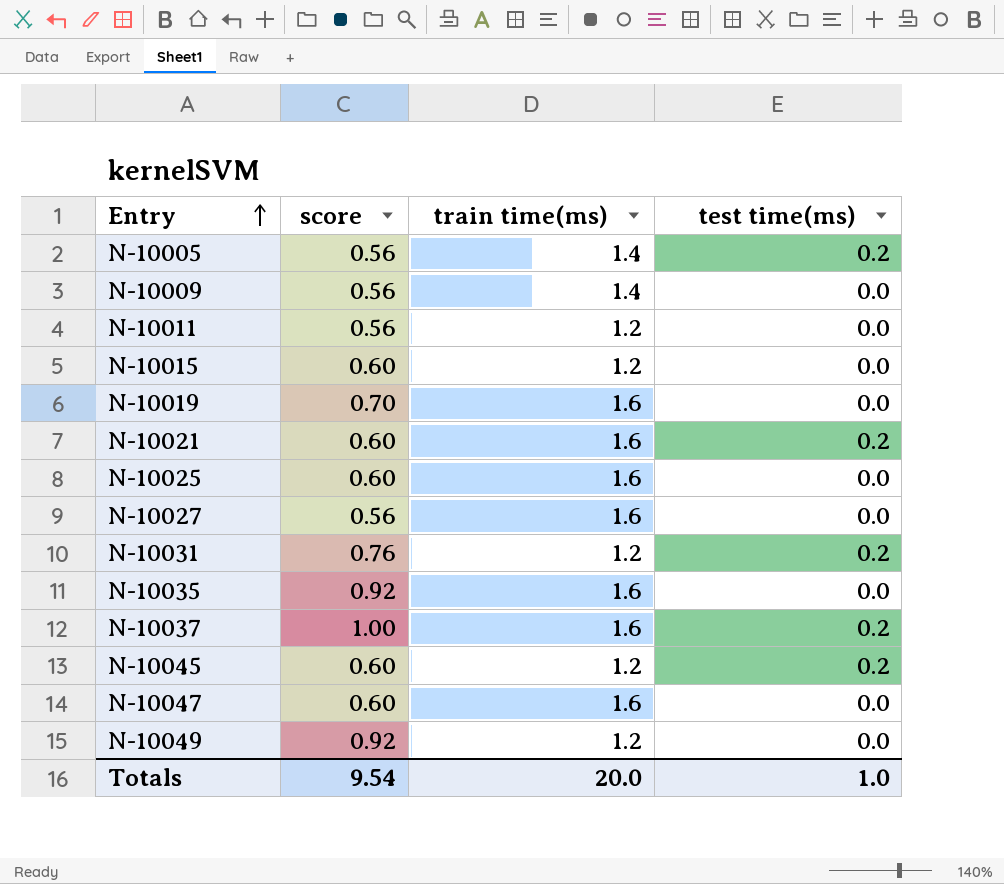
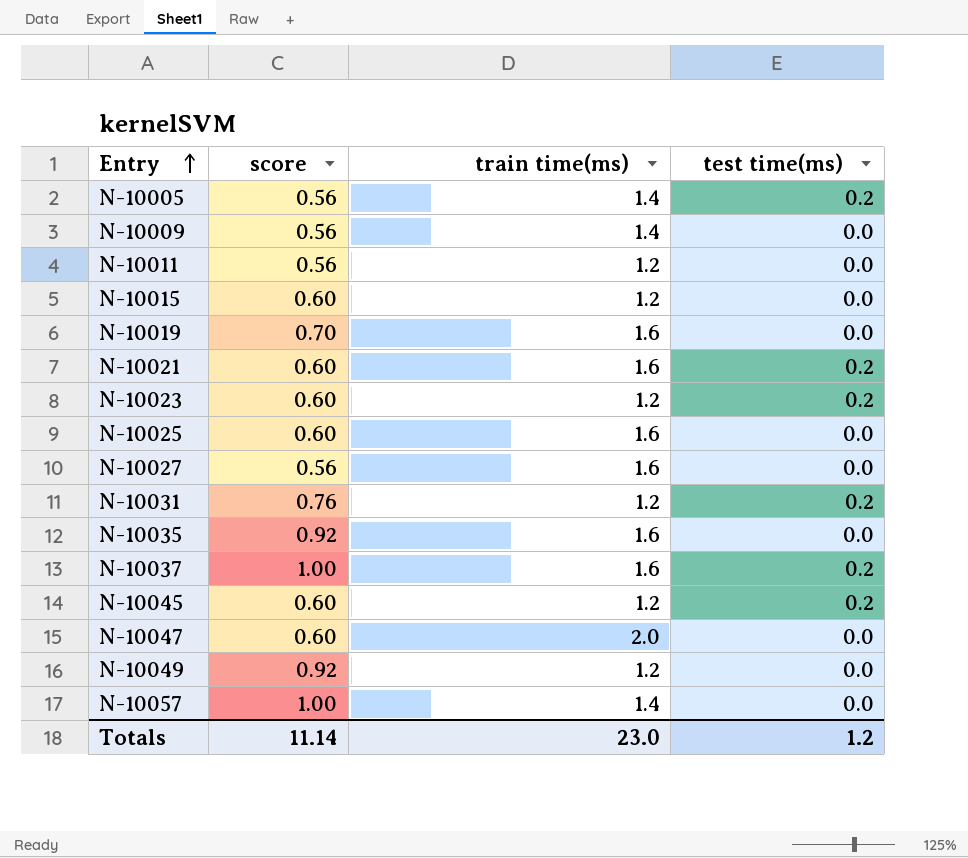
row N-10023: none -> 0.60 | 1.2 | 0.2
N-10047 | train time(ms): 1.6 -> 2.0
row N-10057: none -> 1.00 | 1.4 | 0.0
Totals | score: 9.54 -> 11.14
Totals | train time(ms): 20.0 -> 23.0
Totals | test time(ms): 1.0 -> 1.2

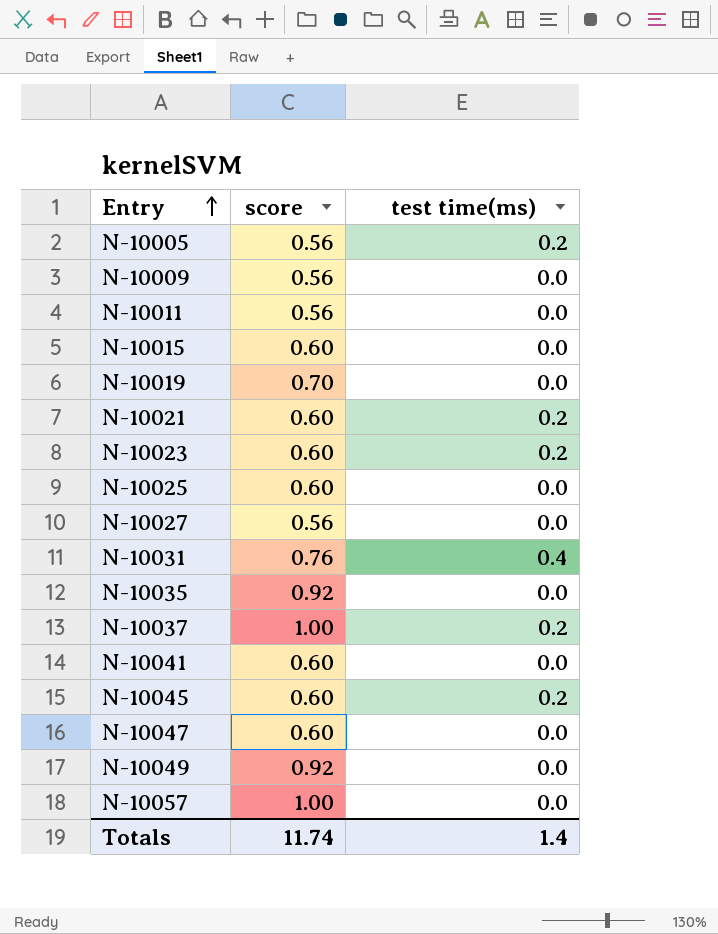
column train time(ms) | position: 3 -> none
N-10031 | test time(ms): 0.2 -> 0.4
row N-10041: none -> 0.60 | 0.0
Totals | score: 11.14 -> 11.74
Totals | test time(ms): 1.2 -> 1.4

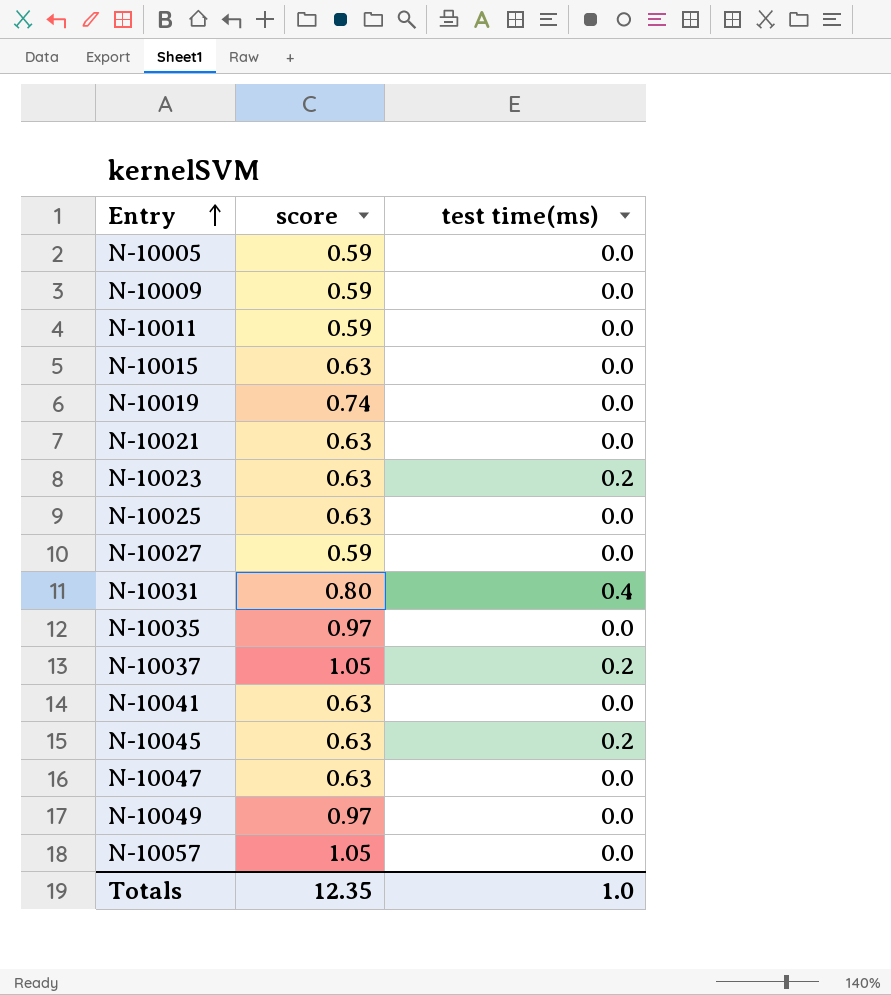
N-10005 | score: 0.56 -> 0.59
N-10005 | test time(ms): 0.2 -> 0.0
N-10009 | score: 0.56 -> 0.59
N-10011 | score: 0.56 -> 0.59
N-10015 | score: 0.60 -> 0.63
N-10019 | score: 0.70 -> 0.74
N-10021 | score: 0.60 -> 0.63
N-10021 | test time(ms): 0.2 -> 0.0
N-10023 | score: 0.60 -> 0.63
N-10025 | score: 0.60 -> 0.63
N-10027 | score: 0.56 -> 0.59
N-10031 | score: 0.76 -> 0.80
N-10035 | score: 0.92 -> 0.97
N-10037 | score: 1.00 -> 1.05
N-10041 | score: 0.60 -> 0.63
N-10045 | score: 0.60 -> 0.63
N-10047 | score: 0.60 -> 0.63
N-10049 | score: 0.92 -> 0.97
N-10057 | score: 1.00 -> 1.05
Totals | score: 11.74 -> 12.35
Totals | test time(ms): 1.4 -> 1.0

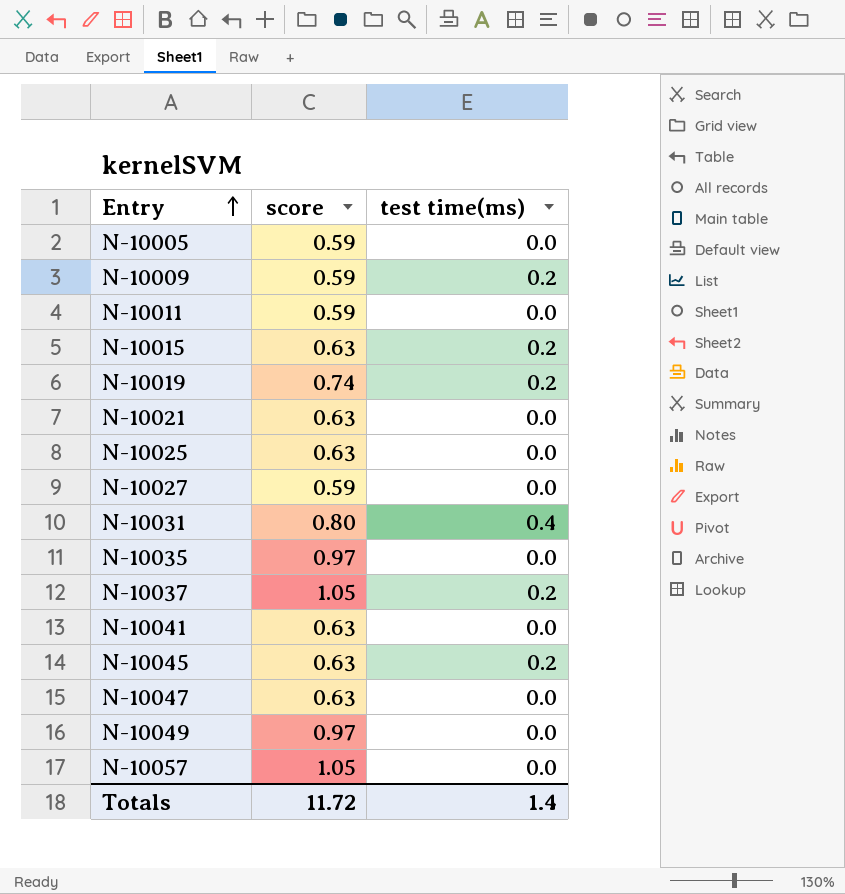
row N-10023: 0.63 | 0.2 -> none
N-10009 | test time(ms): 0.0 -> 0.2
N-10015 | test time(ms): 0.0 -> 0.2
N-10019 | test time(ms): 0.0 -> 0.2
Totals | score: 12.35 -> 11.72
Totals | test time(ms): 1.0 -> 1.4

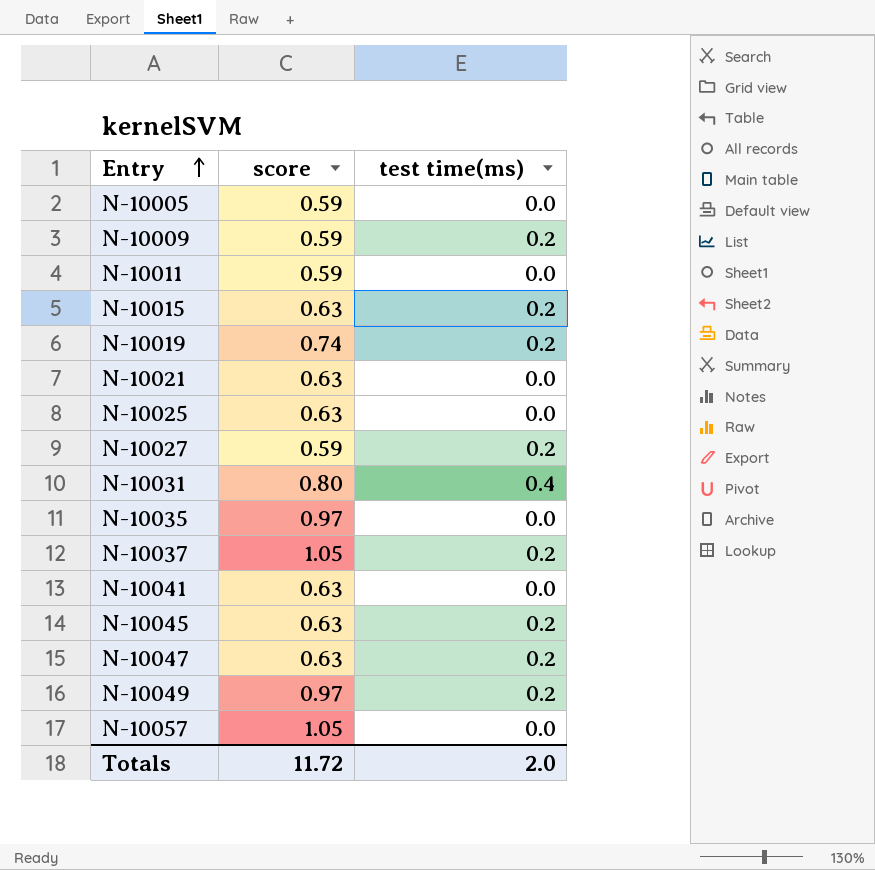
N-10027 | test time(ms): 0.0 -> 0.2
N-10047 | test time(ms): 0.0 -> 0.2
N-10049 | test time(ms): 0.0 -> 0.2
Totals | test time(ms): 1.4 -> 2.0

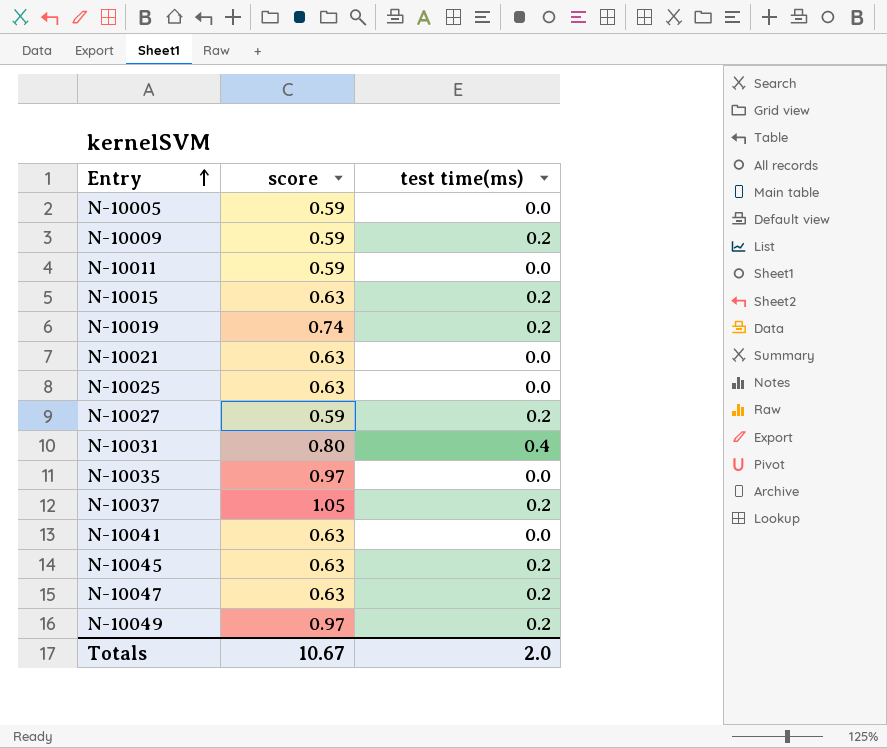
row N-10057: 1.05 | 0.0 -> none
Totals | score: 11.72 -> 10.67

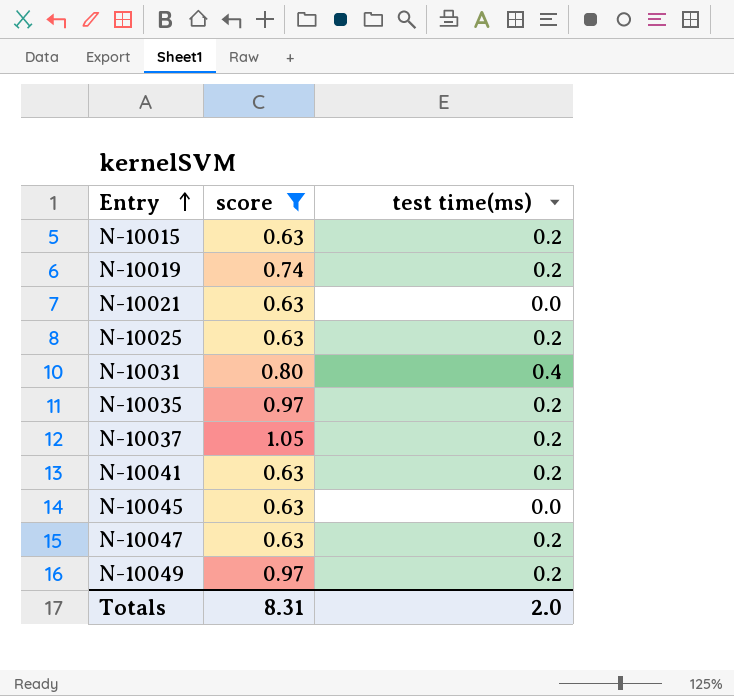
filter: none -> score != 0.59
N-10025 | test time(ms): 0.0 -> 0.2
N-10035 | test time(ms): 0.0 -> 0.2
N-10041 | test time(ms): 0.0 -> 0.2
N-10045 | test time(ms): 0.2 -> 0.0
Totals | score: 10.67 -> 8.31

